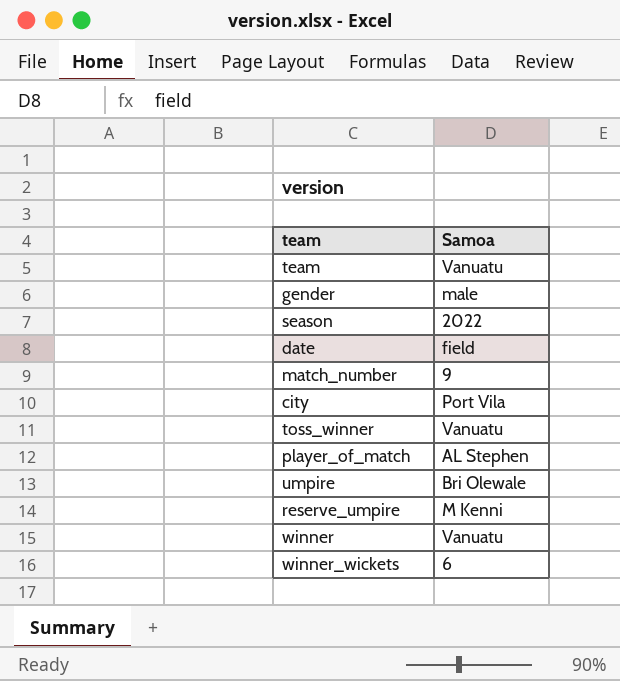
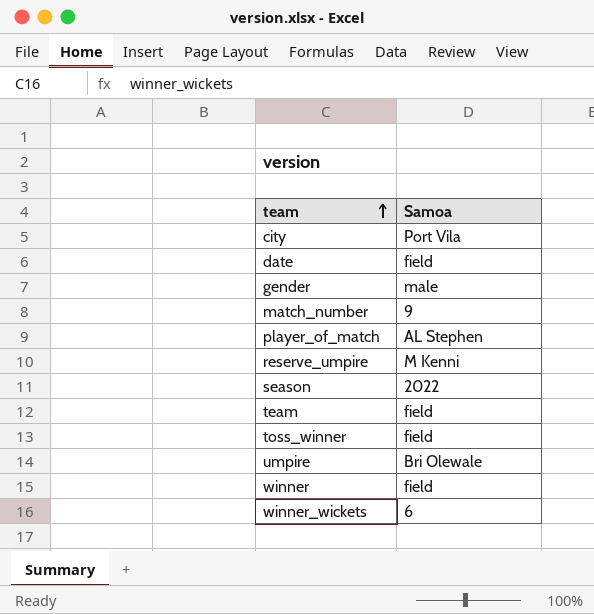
row order: none -> team ascending
team | Samoa: Vanuatu -> field
toss_winner | Samoa: Vanuatu -> field
winner | Samoa: Vanuatu -> field

